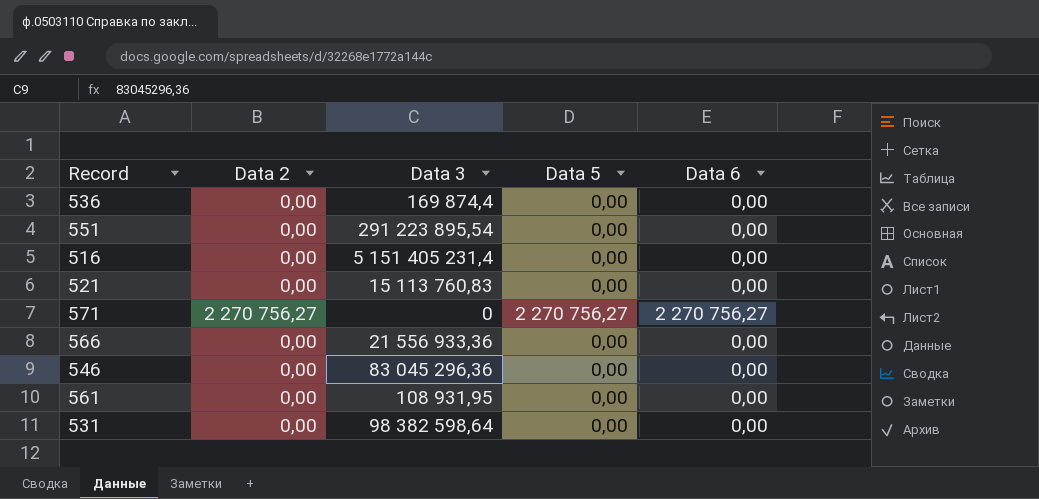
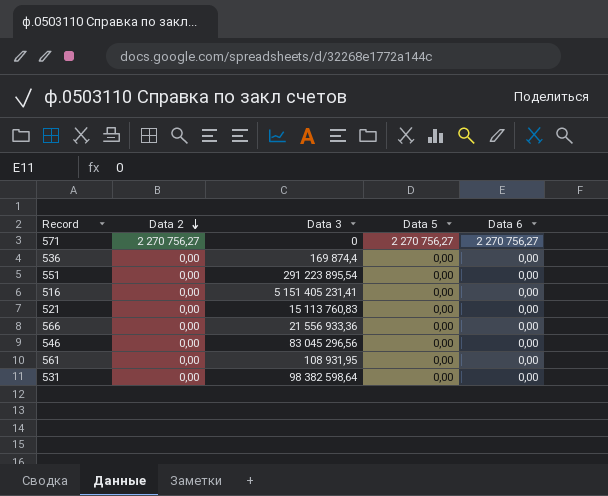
row order: none -> Data 2 descending
516 | Data 3: 5 151 405 231,4 -> 5 151 405 231,41
546 | Data 3: 83 045 296,36 -> 83 045 296,56

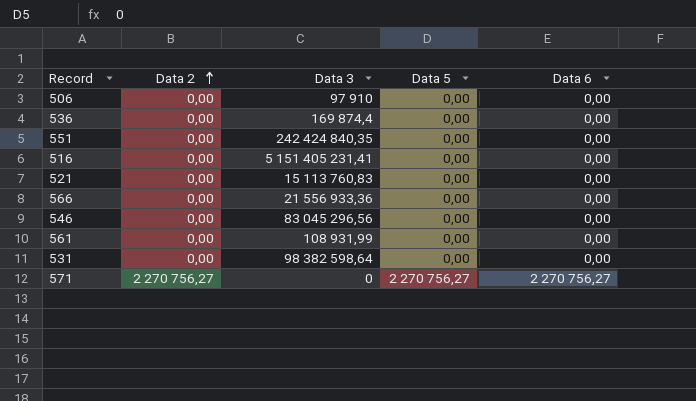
row order: Data 2 descending -> Data 2 ascending
row 506: none -> 0,00 | 97 910 | 0,00 | 0,00
551 | Data 3: 291 223 895,54 -> 242 424 840,35
561 | Data 3: 108 931,95 -> 108 931,99

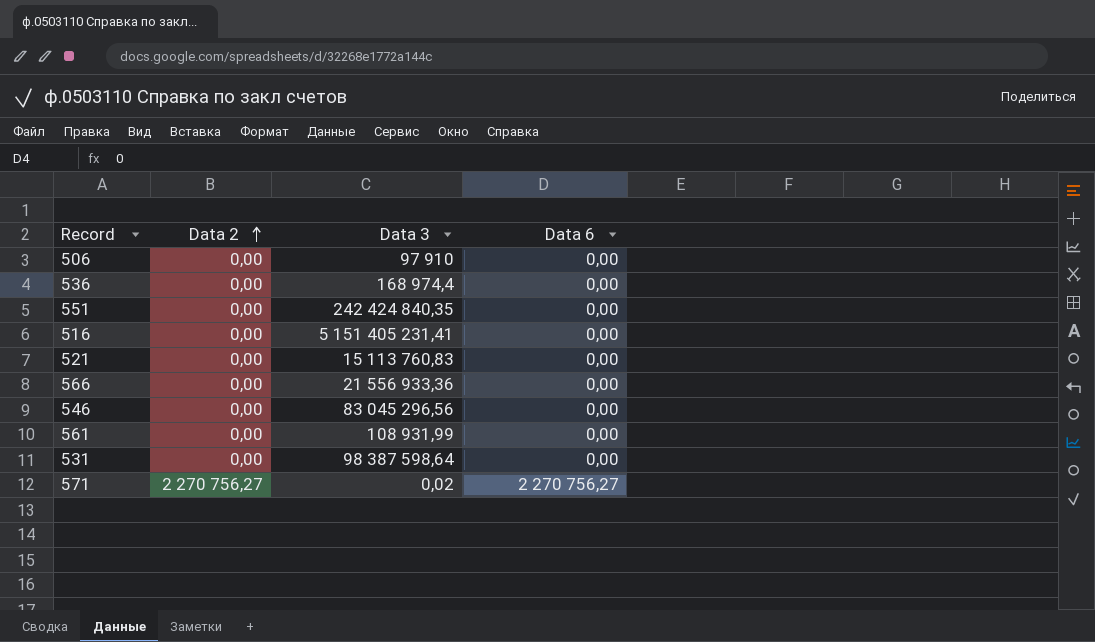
column Data 5 | position: 4 -> none
536 | Data 3: 169 874,4 -> 168 974,4
531 | Data 3: 98 382 598,64 -> 98 387 598,64
571 | Data 3: 0 -> 0,02

